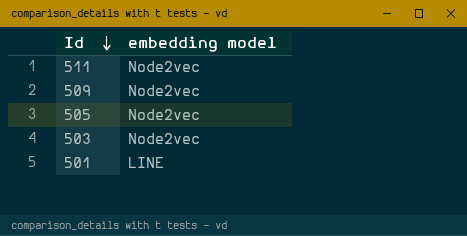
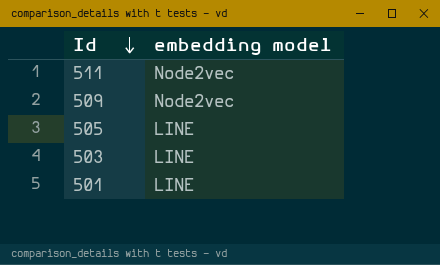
505 | embedding model: Node2vec -> LINE
503 | embedding model: Node2vec -> LINE

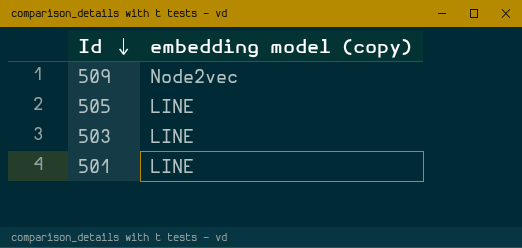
column name: embedding model -> embedding model (copy)
row 511: Node2vec -> none

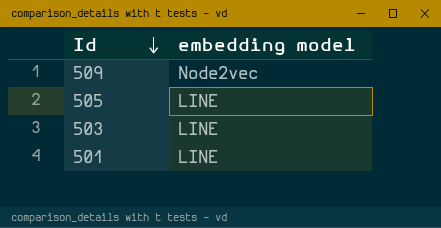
column name: embedding model (copy) -> embedding model

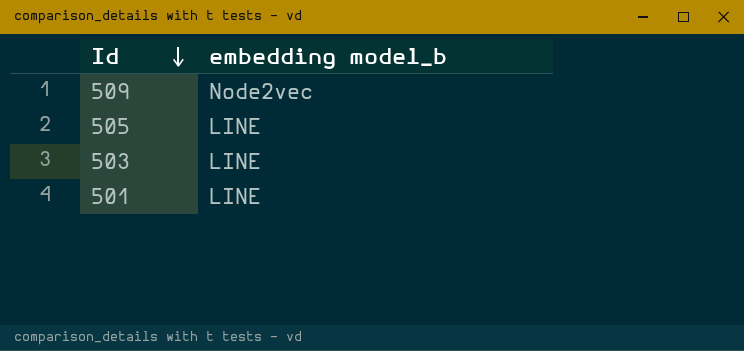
column name: embedding model -> embedding model_b

